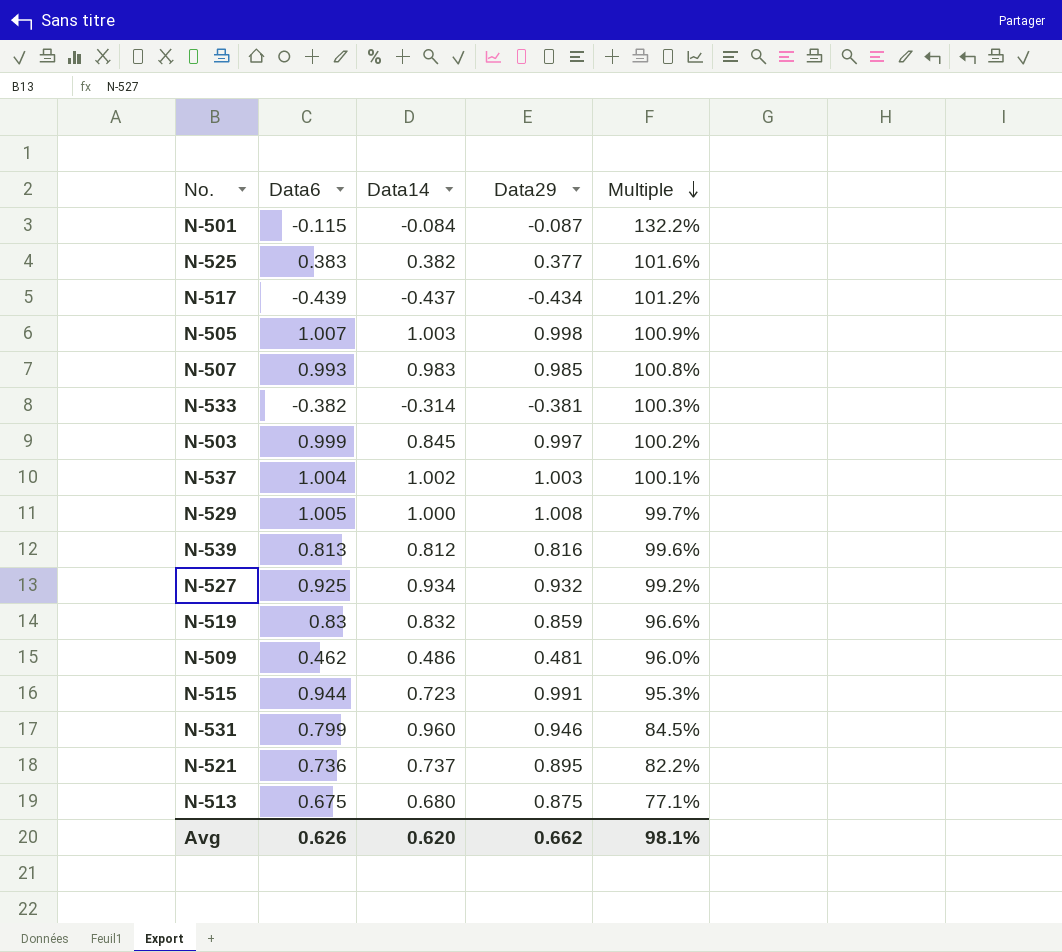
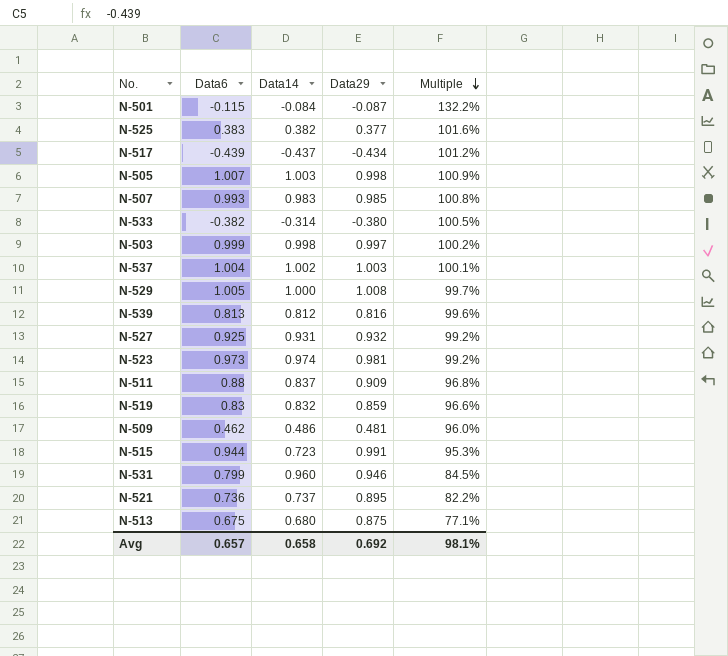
N-533 | Data29: -0.381 -> -0.380
N-533 | Multiple: 100.3% -> 100.5%
N-503 | Data14: 0.845 -> 0.998
N-527 | Data14: 0.934 -> 0.931
row N-523: none -> 0.973 | 0.974 | 0.981 | 99.2%
row N-511: none -> 0.88 | 0.837 | 0.909 | 96.8%
Avg | Data6: 0.626 -> 0.657
Avg | Data14: 0.620 -> 0.658
Avg | Data29: 0.662 -> 0.692

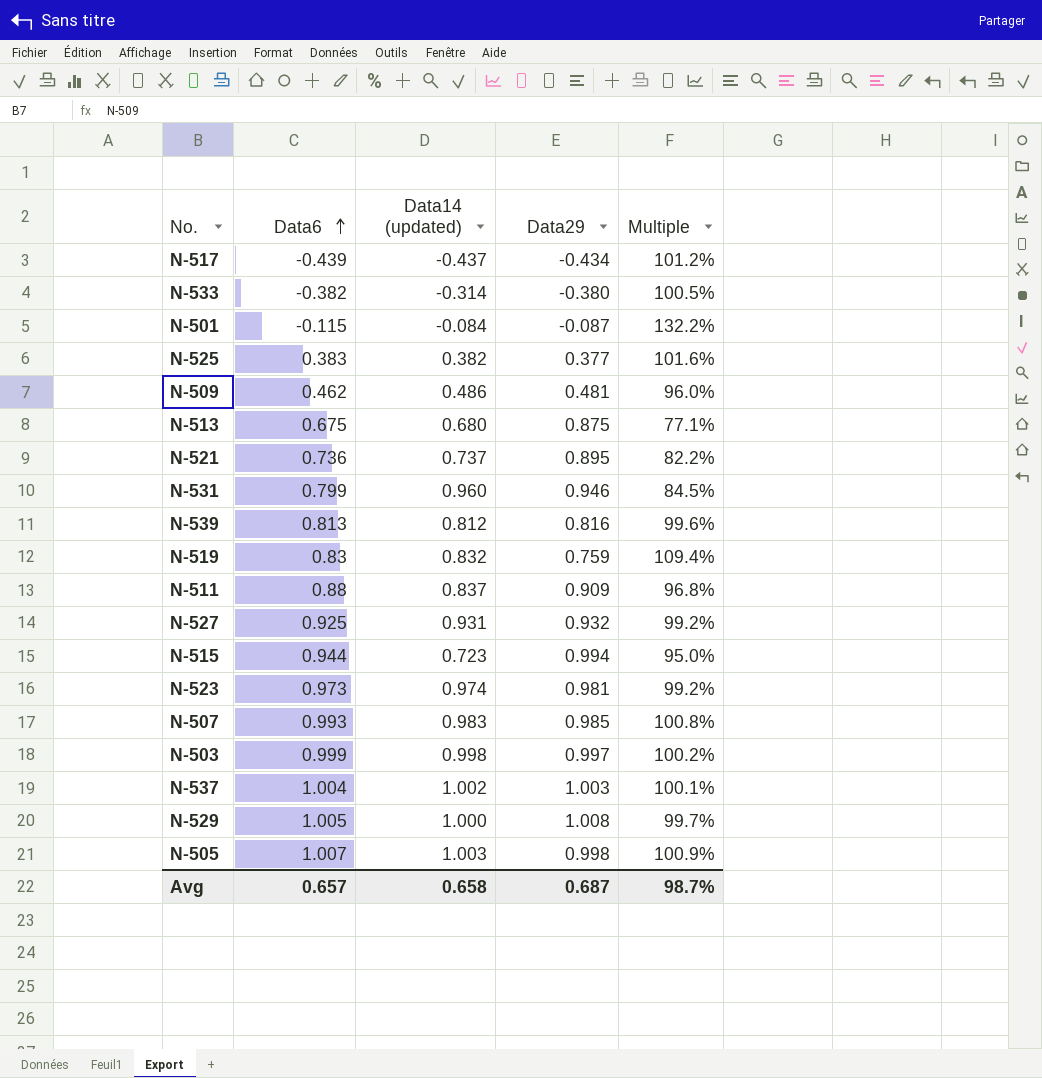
row order: Multiple descending -> Data6 ascending
column name: Data14 -> Data14 (updated)
N-519 | Data29: 0.859 -> 0.759
N-519 | Multiple: 96.6% -> 109.4%
N-515 | Data29: 0.991 -> 0.994
N-515 | Multiple: 95.3% -> 95.0%
Avg | Data29: 0.692 -> 0.687
Avg | Multiple: 98.1% -> 98.7%

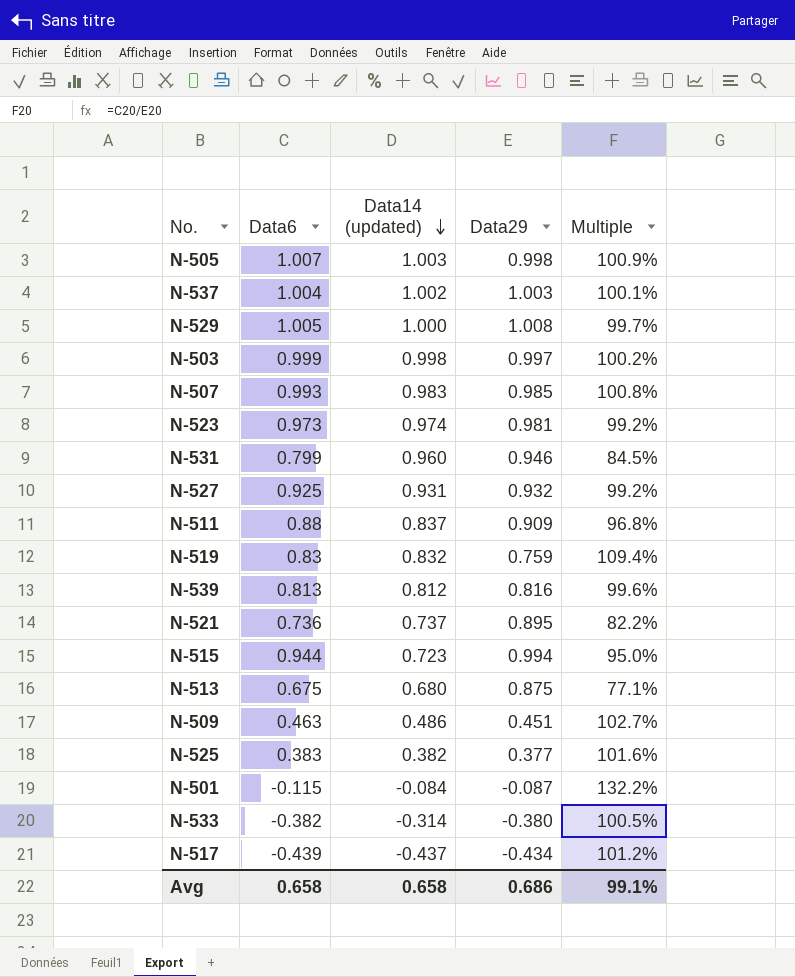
row order: Data6 ascending -> Data14 (updated) descending
N-509 | Data6: 0.462 -> 0.463
N-509 | Data29: 0.481 -> 0.451
N-509 | Multiple: 96.0% -> 102.7%
Avg | Data6: 0.657 -> 0.658
Avg | Data29: 0.687 -> 0.686
Avg | Multiple: 98.7% -> 99.1%

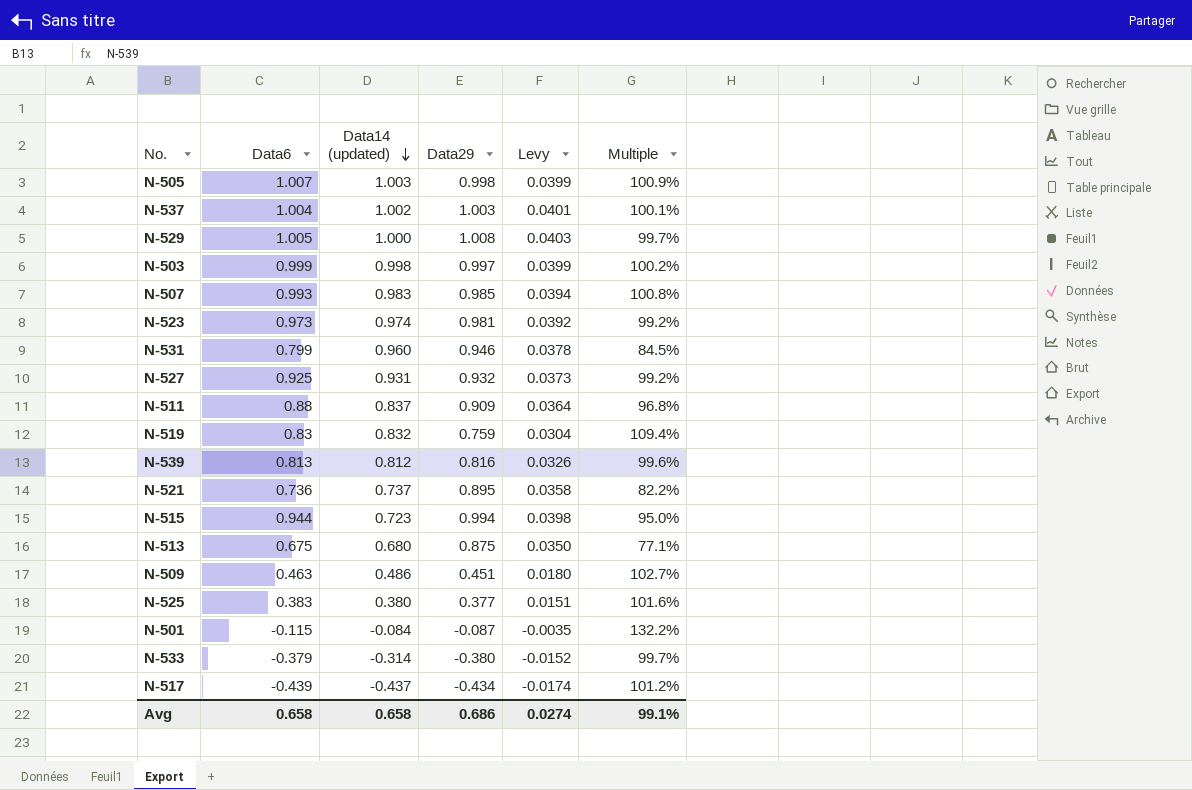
column Levy | formula: none -> [Data29] * 0.04
N-525 | Data14 (updated): 0.382 -> 0.380
N-533 | Data6: -0.382 -> -0.379
N-533 | Multiple: 100.5% -> 99.7%

